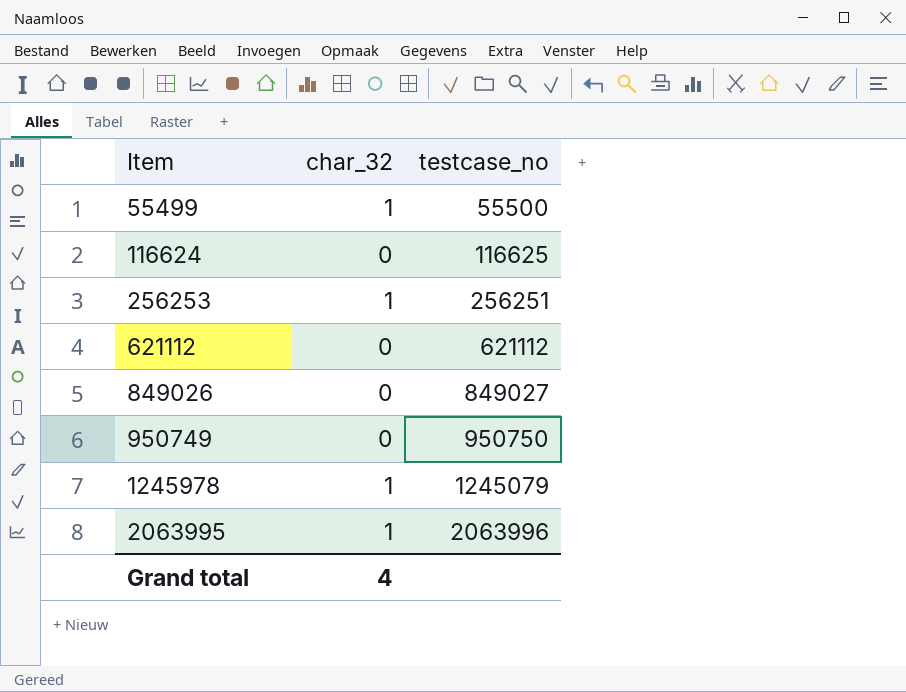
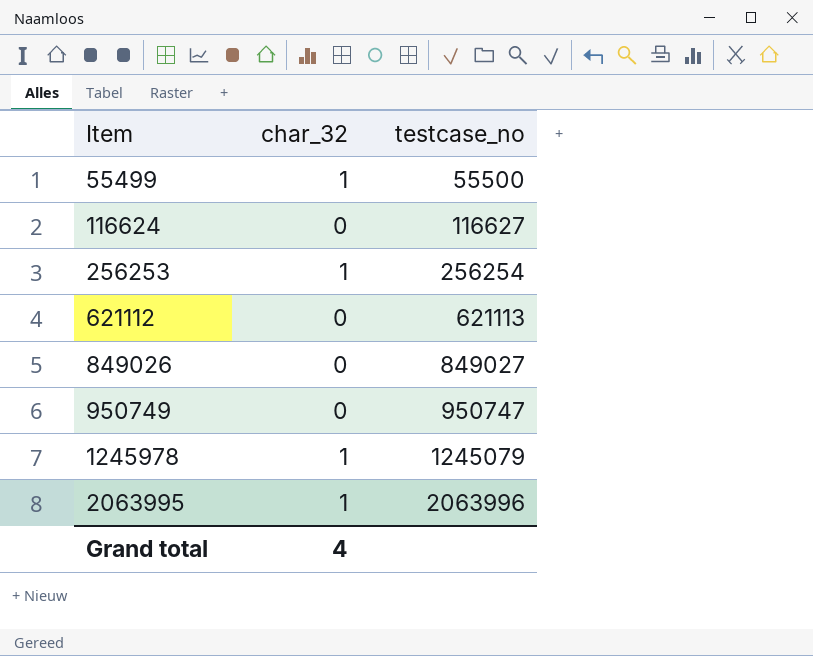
116624 | testcase_no: 116625 -> 116627
256253 | testcase_no: 256251 -> 256254
621112 | testcase_no: 621112 -> 621113
950749 | testcase_no: 950750 -> 950747

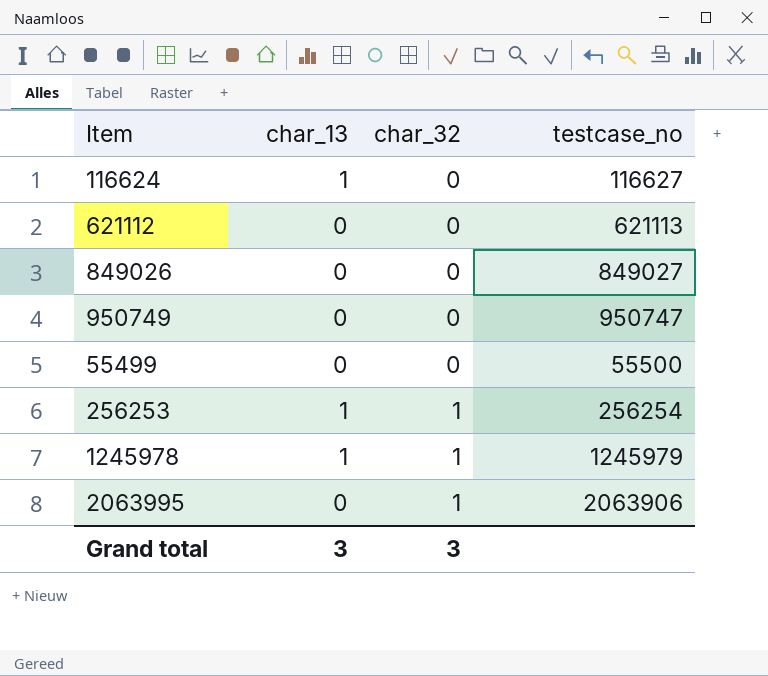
row order: Item ascending -> char_32 ascending
column char_13 | position: none -> 2
55499 | char_32: 1 -> 0
1245978 | testcase_no: 1245079 -> 1245979
2063995 | testcase_no: 2063996 -> 2063906
Grand total | char_32: 4 -> 3

